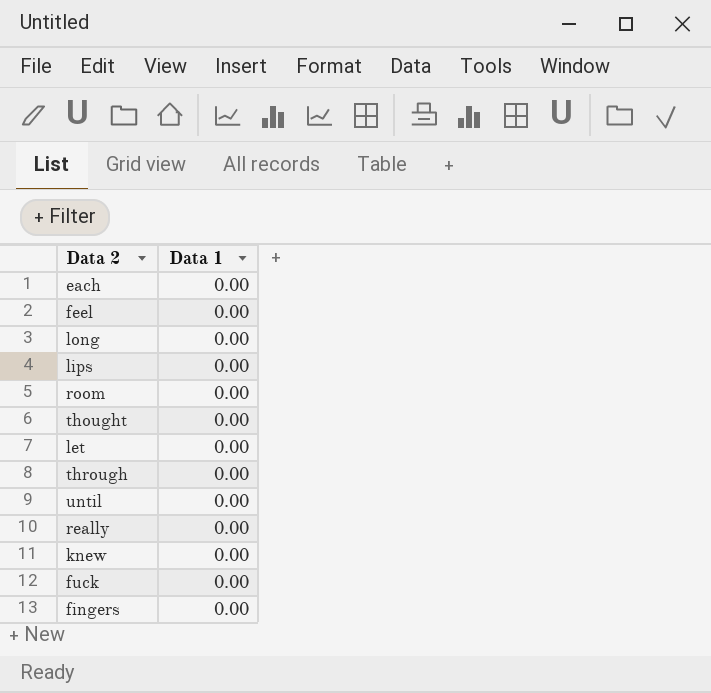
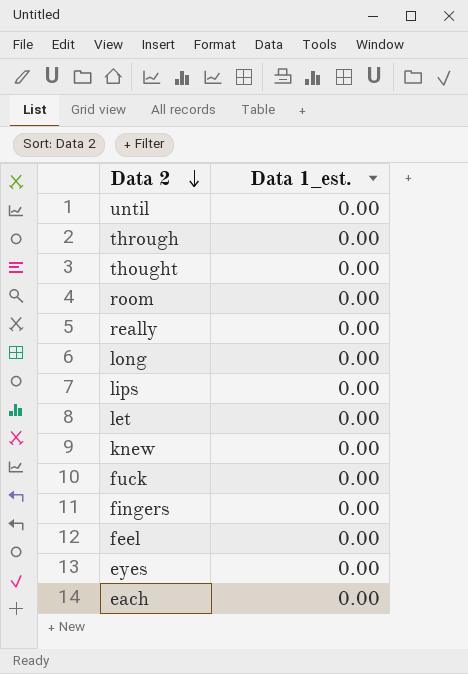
row order: none -> Data 2 descending
column name: Data 1 -> Data 1_est.
row eyes: none -> 0.00

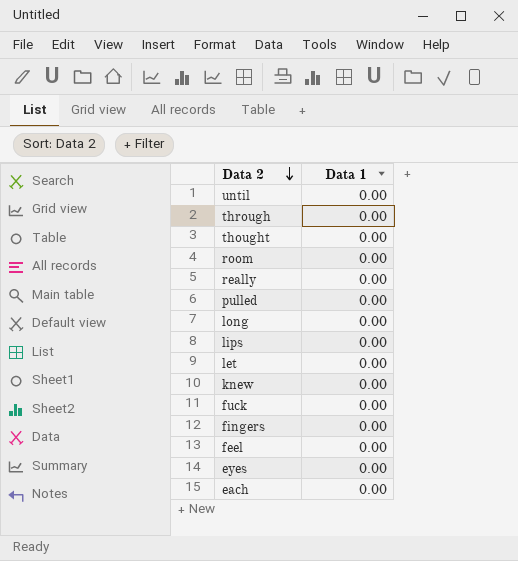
column name: Data 1_est. -> Data 1
row pulled: none -> 0.00

